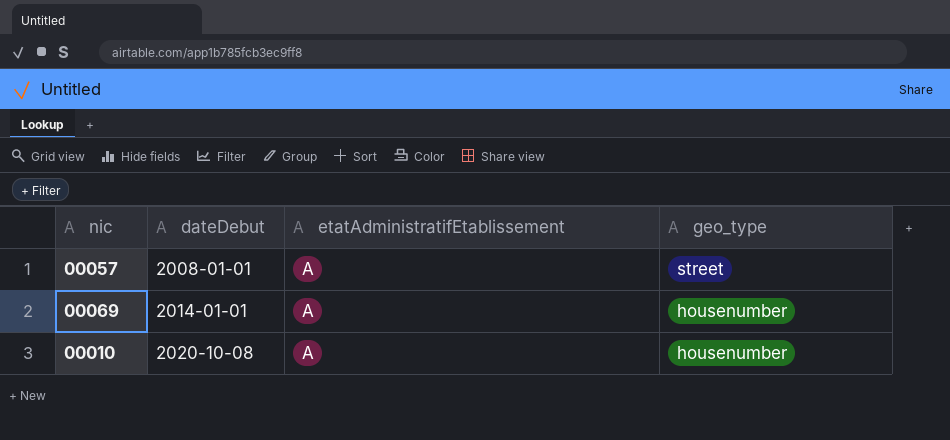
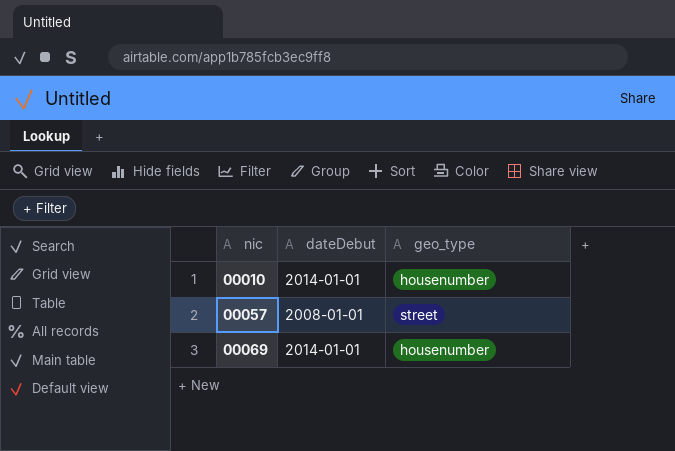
row order: dateDebut ascending -> nic ascending
column etatAdministratifEtablissement | position: 3 -> none
00010 | dateDebut: 2020-10-08 -> 2014-01-01

